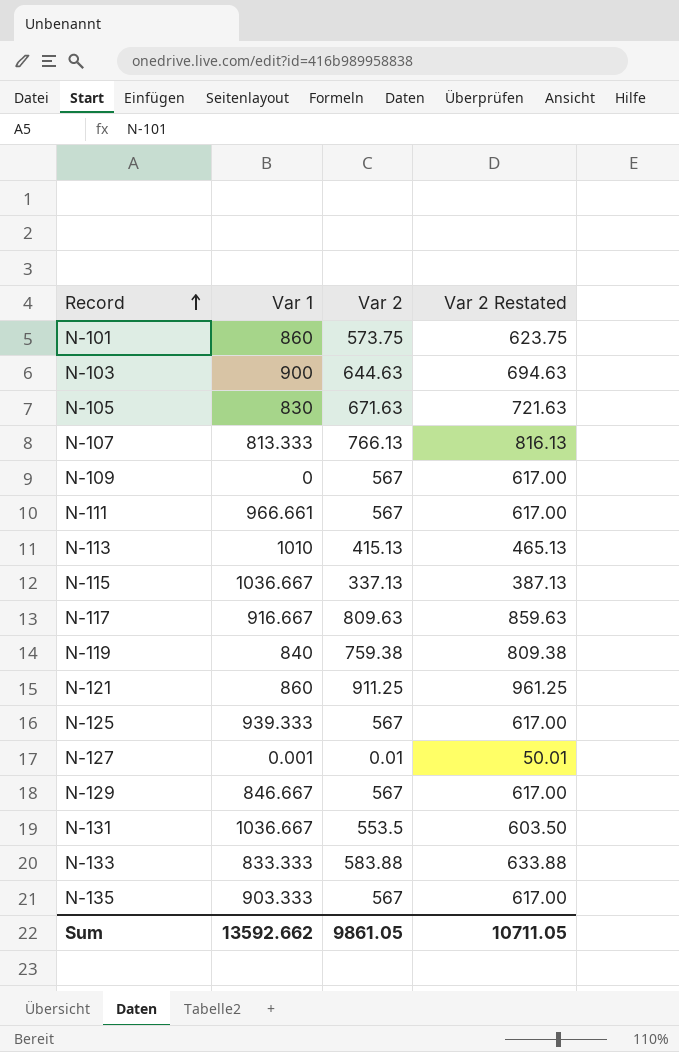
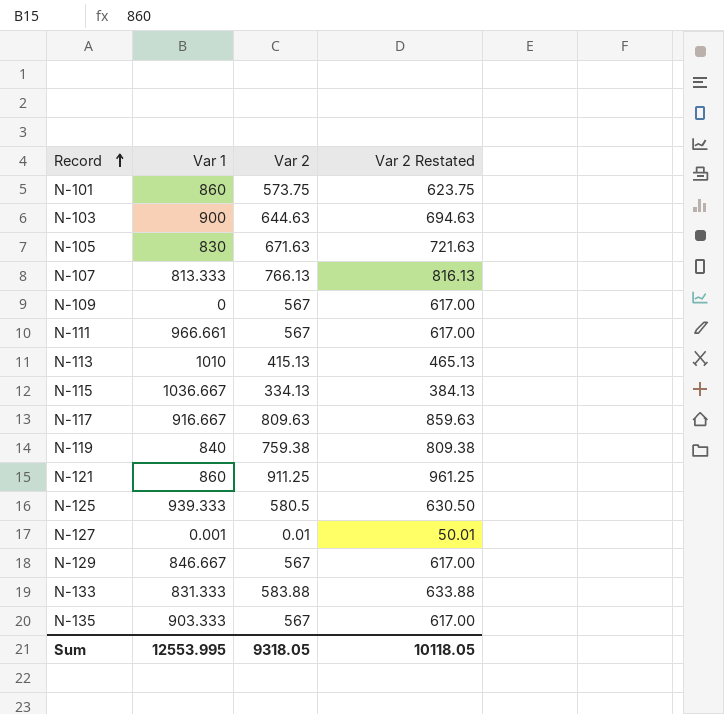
row N-131: 1036.667 | 553.5 | 603.50 -> none
N-115 | Var 2: 337.13 -> 334.13
N-115 | Var 2 Restated: 387.13 -> 384.13
N-125 | Var 2: 567 -> 580.5
N-125 | Var 2 Restated: 617.00 -> 630.50
N-133 | Var 1: 833.333 -> 831.333
Sum | Var 1: 13592.662 -> 12553.995
Sum | Var 2: 9861.05 -> 9318.05
Sum | Var 2 Restated: 10711.05 -> 10118.05

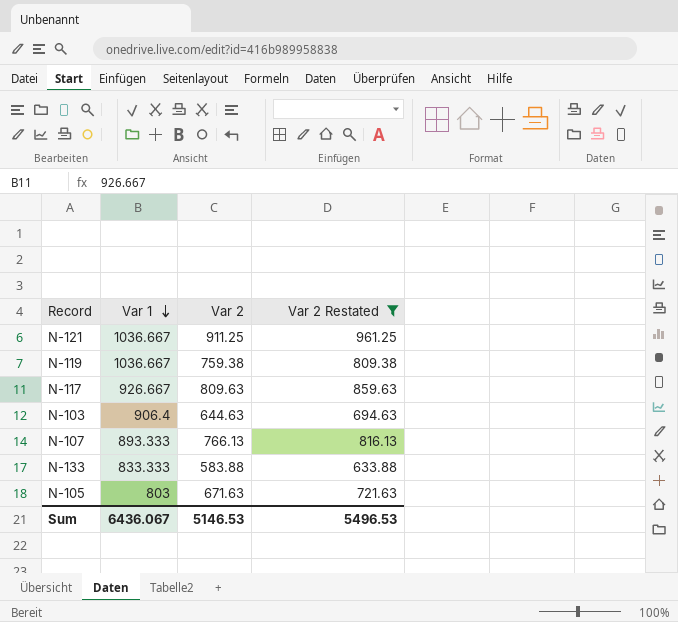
filter: none -> Var 2 Restated >= 633.88
row order: Record ascending -> Var 1 descending
N-121 | Var 1: 860 -> 1036.667
N-119 | Var 1: 840 -> 1036.667
N-117 | Var 1: 916.667 -> 926.667
N-103 | Var 1: 900 -> 906.4
N-107 | Var 1: 813.333 -> 893.333
N-133 | Var 1: 831.333 -> 833.333
N-105 | Var 1: 830 -> 803
Sum | Var 1: 12553.995 -> 6436.067
Sum | Var 2: 9318.05 -> 5146.53
Sum | Var 2 Restated: 10118.05 -> 5496.53

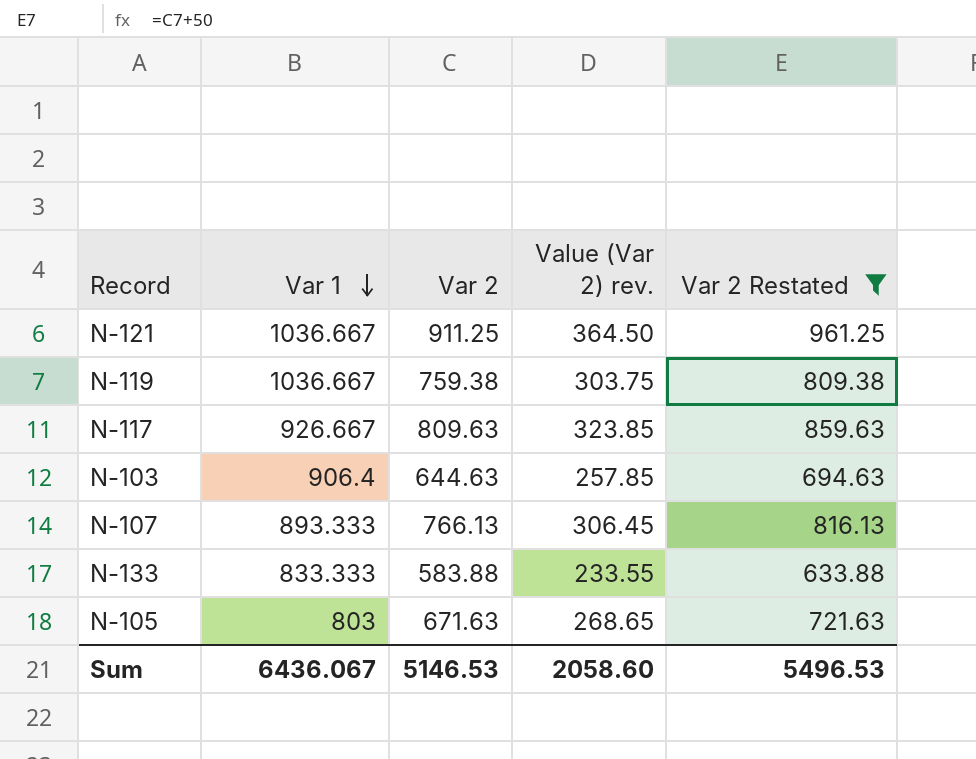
column Value (Var 2) rev. | formula: none -> [Var 2] * 0.4

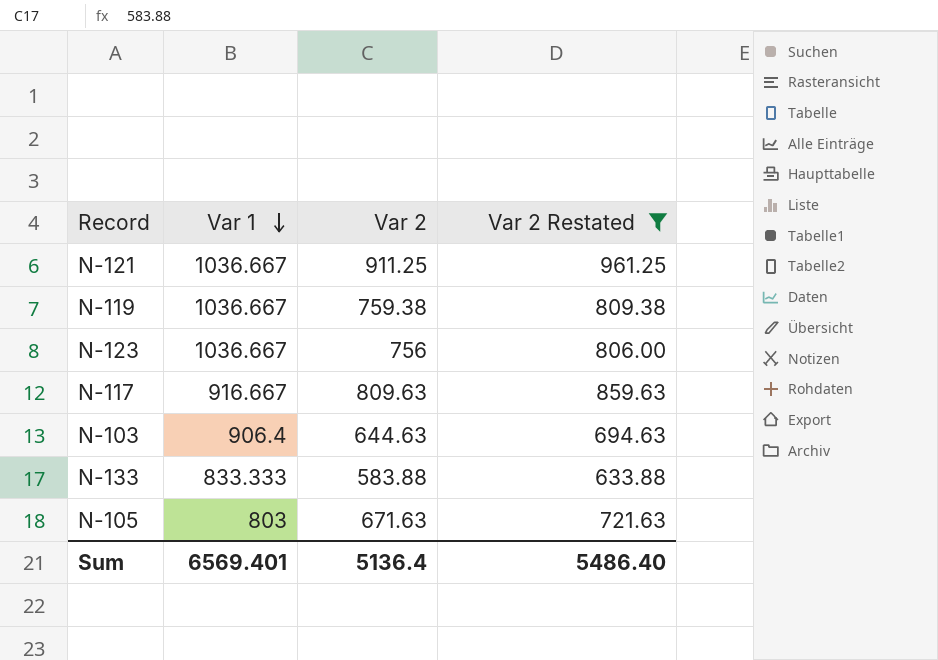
column Value (Var 2) rev. | formula: [Var 2] * 0.4 -> none
row N-107: 893.333 | 766.13 | 306.45 | 816.13 -> none
row N-123: none -> 1036.667 | 756 | 806.00
N-117 | Var 1: 926.667 -> 916.667
Sum | Var 1: 6436.067 -> 6569.401
Sum | Var 2: 5146.53 -> 5136.4
Sum | Var 2 Restated: 5496.53 -> 5486.40

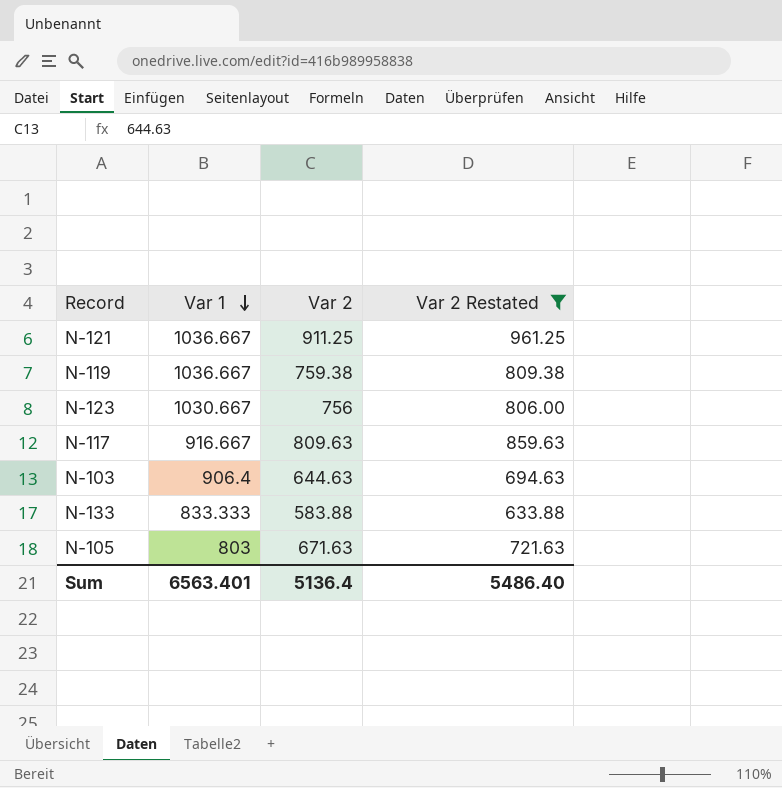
N-123 | Var 1: 1036.667 -> 1030.667
Sum | Var 1: 6569.401 -> 6563.401

